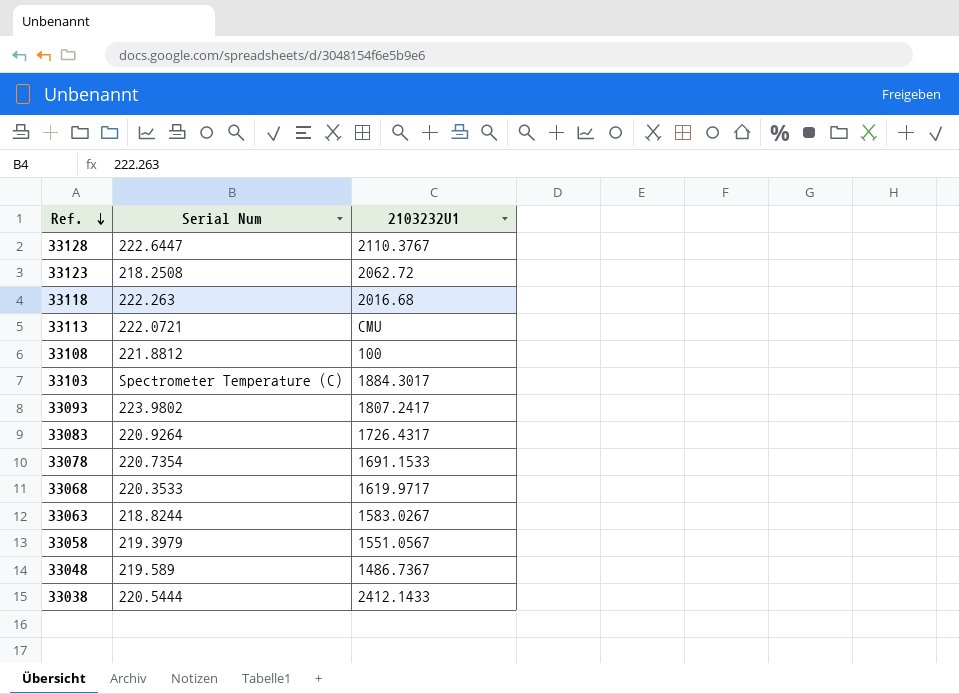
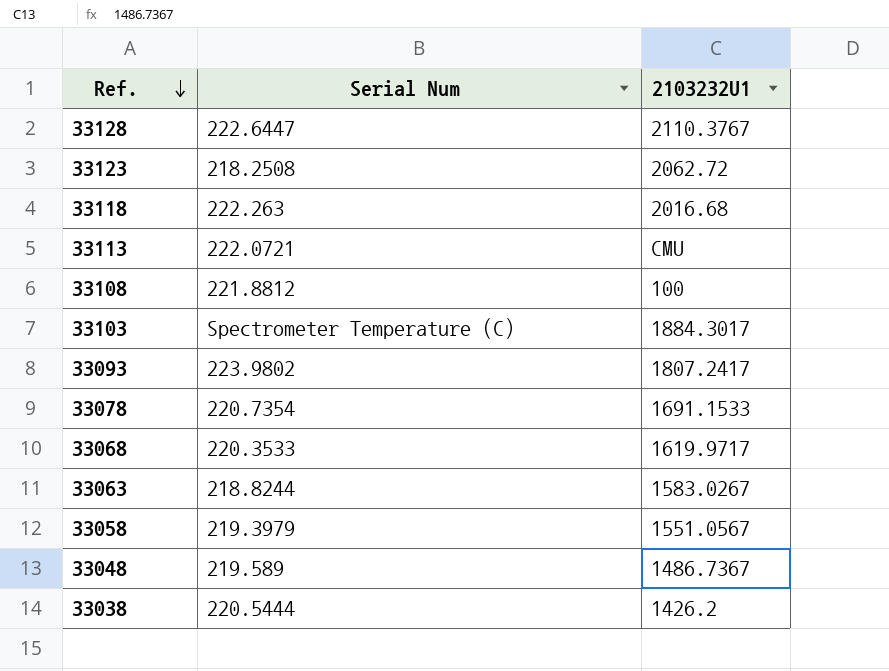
row 33083: 220.9264 | 1726.4317 -> none
33038 | 2103232U1: 2412.1433 -> 1426.2

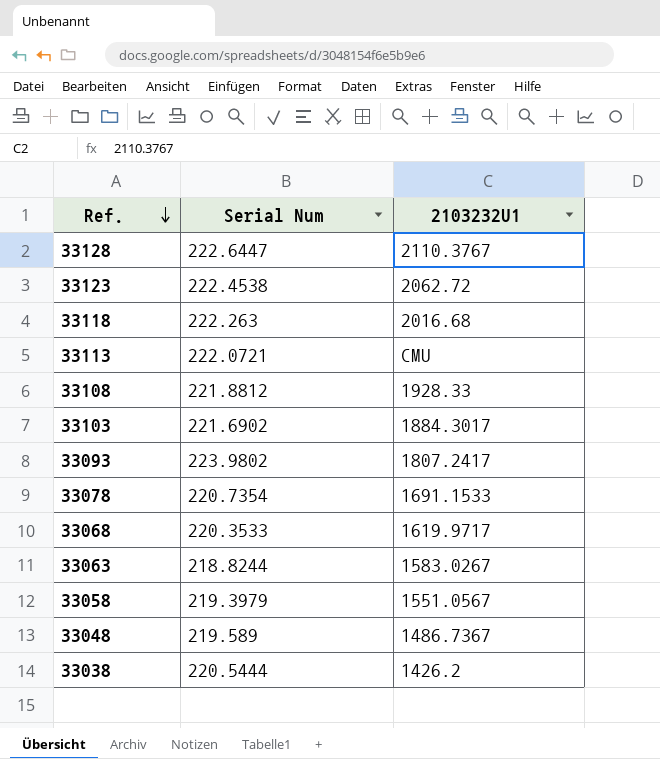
33123 | Serial Num: 218.2508 -> 222.4538
33108 | 2103232U1: 100 -> 1928.33
33103 | Serial Num: Spectrometer Temperature (C) -> 221.6902

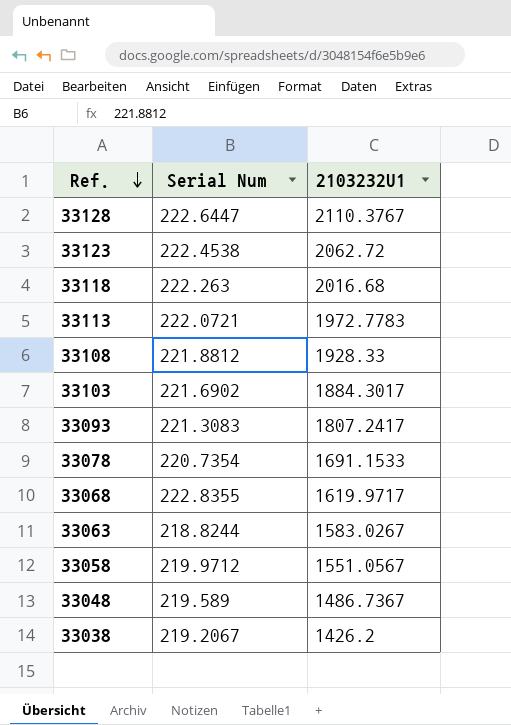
33113 | 2103232U1: CMU -> 1972.7783
33093 | Serial Num: 223.9802 -> 221.3083
33068 | Serial Num: 220.3533 -> 222.8355
33058 | Serial Num: 219.3979 -> 219.9712
33038 | Serial Num: 220.5444 -> 219.2067

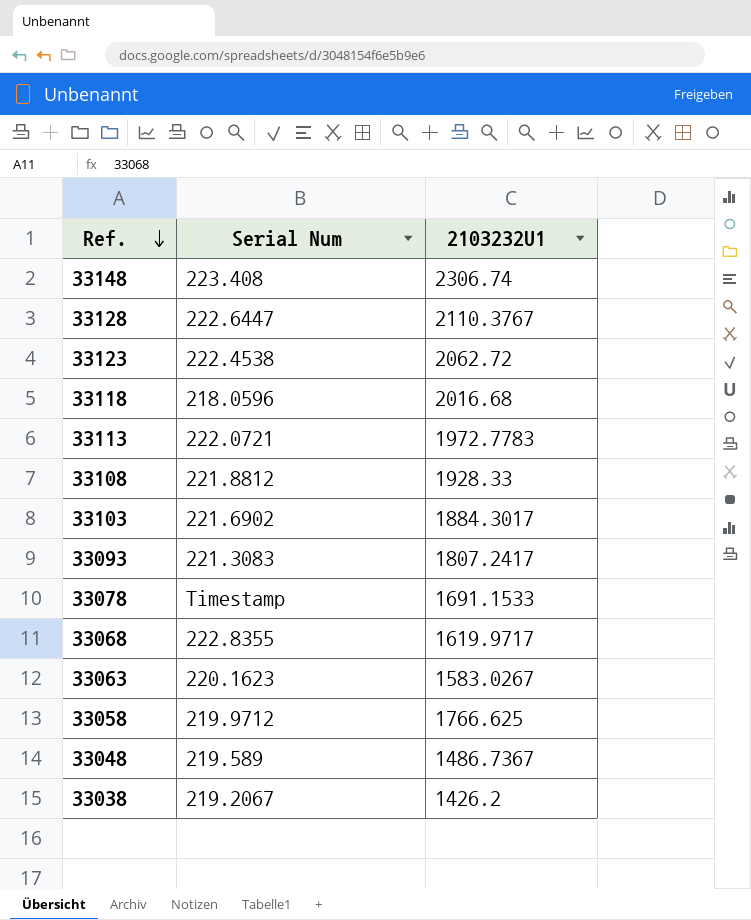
row 33148: none -> 223.408 | 2306.74
33118 | Serial Num: 222.263 -> 218.0596
33078 | Serial Num: 220.7354 -> Timestamp
33063 | Serial Num: 218.8244 -> 220.1623
33058 | 2103232U1: 1551.0567 -> 1766.625

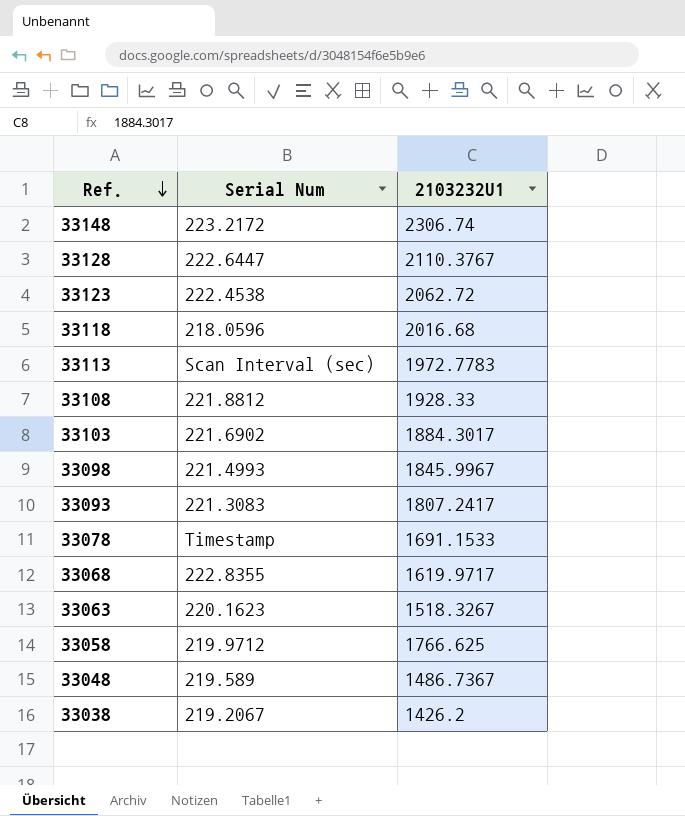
33148 | Serial Num: 223.408 -> 223.2172
33113 | Serial Num: 222.0721 -> Scan Interval (sec)
row 33098: none -> 221.4993 | 1845.9967
33063 | 2103232U1: 1583.0267 -> 1518.3267

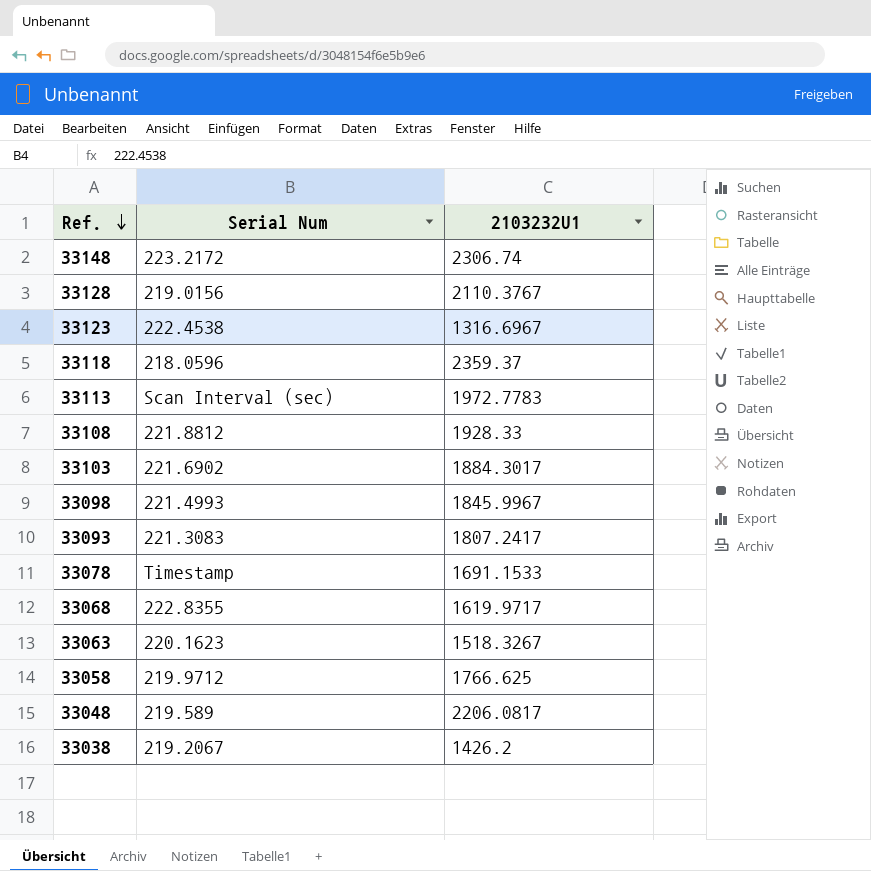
33128 | Serial Num: 222.6447 -> 219.0156
33123 | 2103232U1: 2062.72 -> 1316.6967
33118 | 2103232U1: 2016.68 -> 2359.37
33048 | 2103232U1: 1486.7367 -> 2206.0817

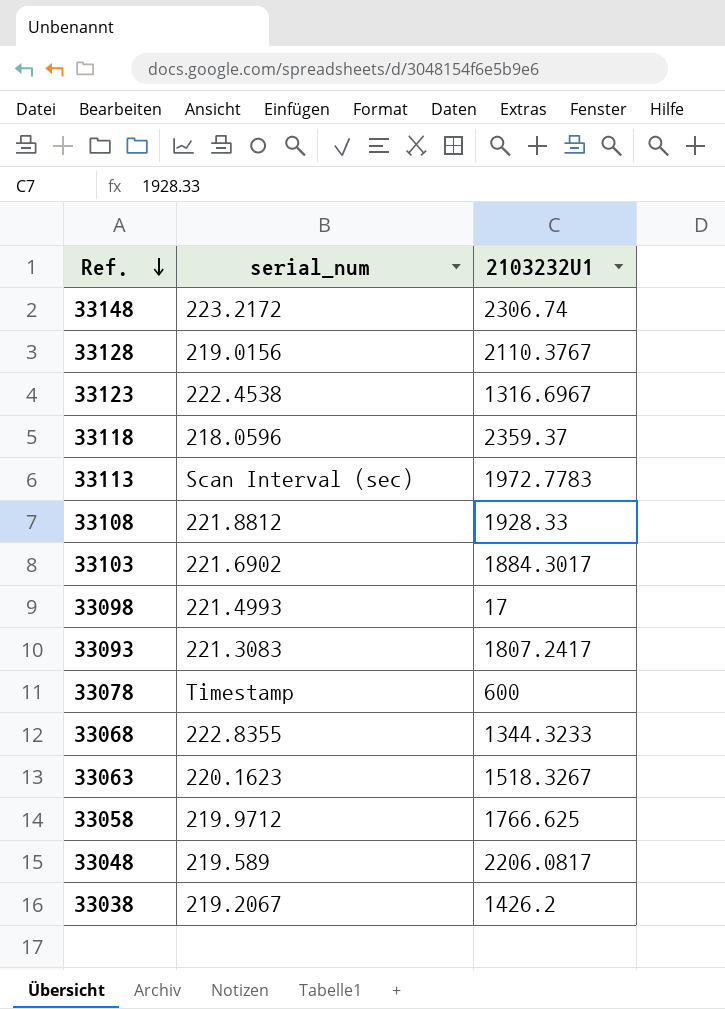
column name: Serial Num -> serial_num
33098 | 2103232U1: 1845.9967 -> 17
33078 | 2103232U1: 1691.1533 -> 600
33068 | 2103232U1: 1619.9717 -> 1344.3233

